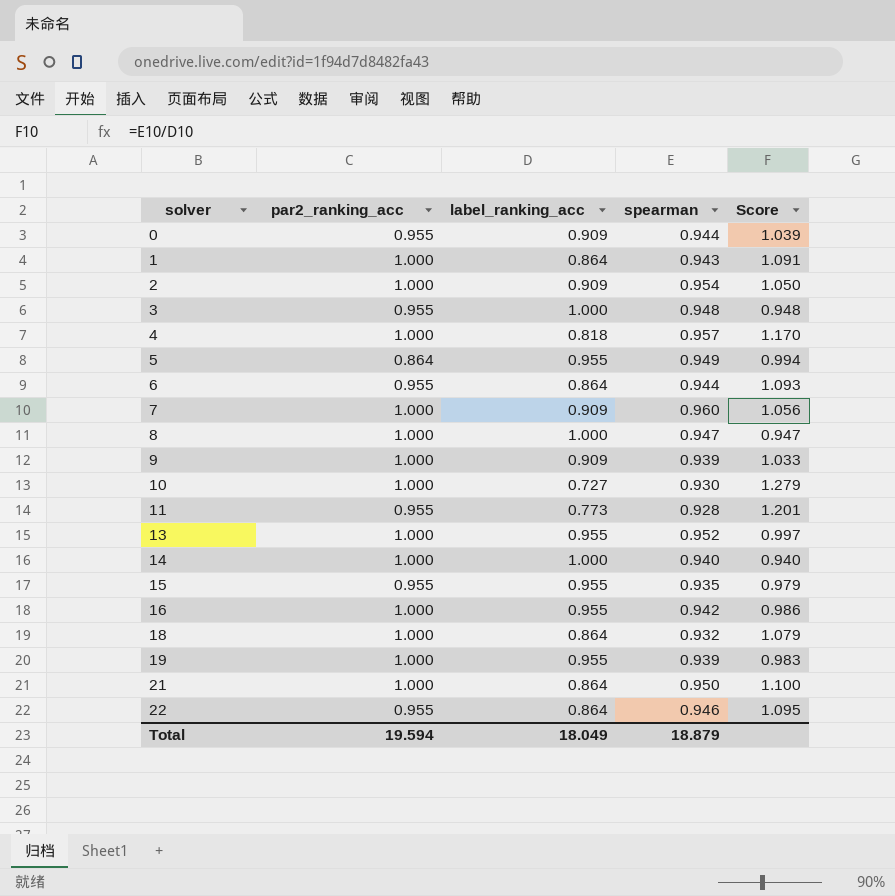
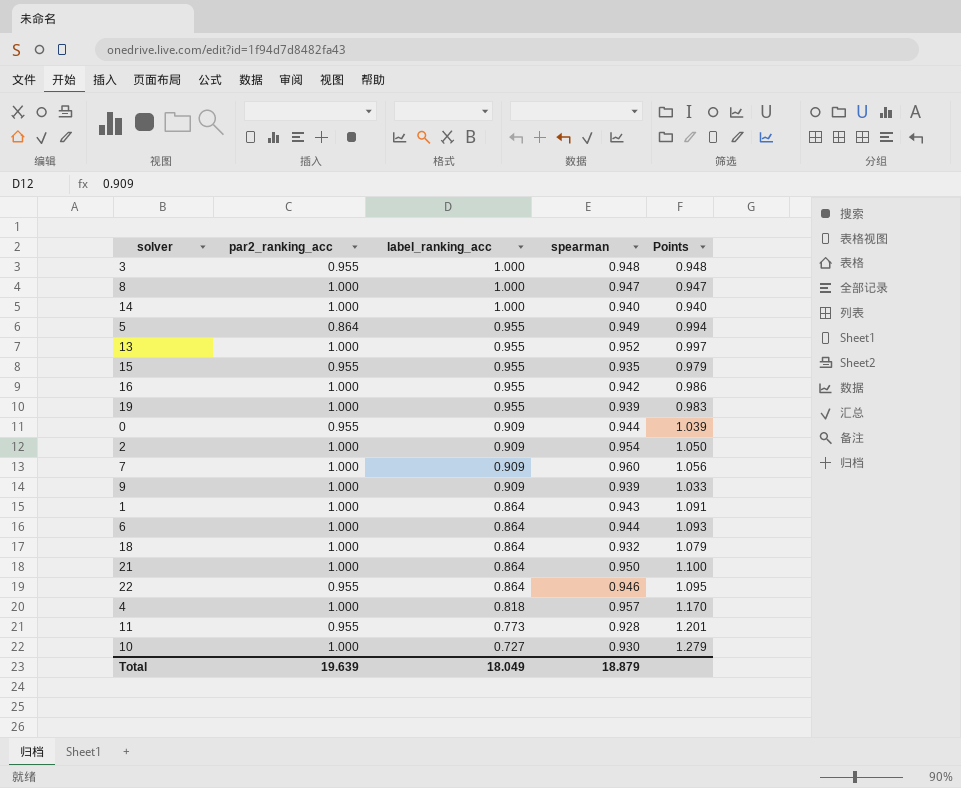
row order: solver ascending -> label_ranking_acc descending
column name: Score -> Points
6 | par2_ranking_acc: 0.955 -> 1.000
Total | par2_ranking_acc: 19.594 -> 19.639

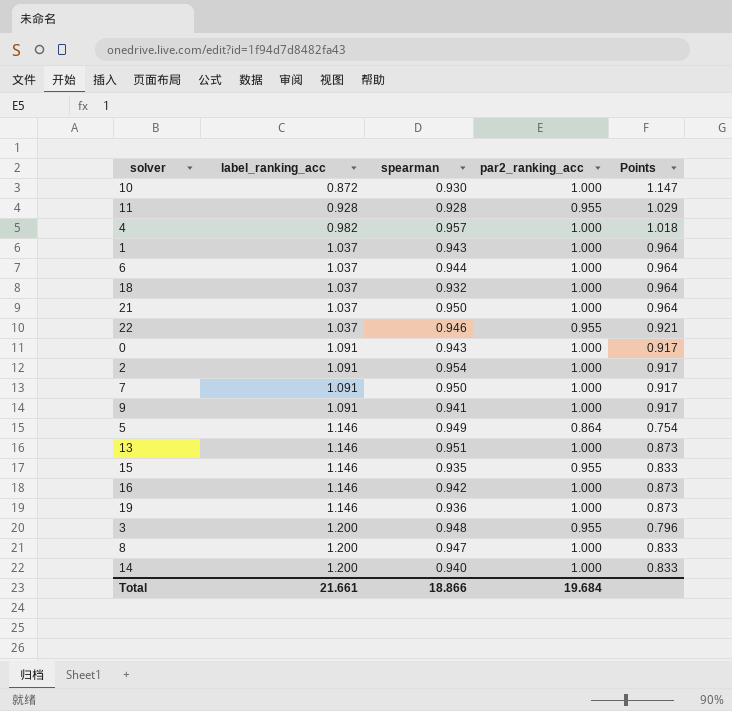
row order: label_ranking_acc descending -> label_ranking_acc ascending
column par2_ranking_acc | position: 2 -> 4
column Points | formula: [spearman] / [label_ranking_acc] -> [par2_ranking_acc] / [label_ranking_acc]
10 | label_ranking_acc: 0.727 -> 0.872
11 | label_ranking_acc: 0.773 -> 0.928
4 | label_ranking_acc: 0.818 -> 0.982
1 | label_ranking_acc: 0.864 -> 1.037
6 | label_ranking_acc: 0.864 -> 1.037
18 | label_ranking_acc: 0.864 -> 1.037
21 | label_ranking_acc: 0.864 -> 1.037
22 | label_ranking_acc: 0.864 -> 1.037
0 | label_ranking_acc: 0.909 -> 1.091
0 | spearman: 0.944 -> 0.943
0 | par2_ranking_acc: 0.955 -> 1.000
2 | label_ranking_acc: 0.909 -> 1.091
7 | label_ranking_acc: 0.909 -> 1.091
7 | spearman: 0.960 -> 0.950
9 | label_ranking_acc: 0.909 -> 1.091
9 | spearman: 0.939 -> 0.941
5 | label_ranking_acc: 0.955 -> 1.146
13 | label_ranking_acc: 0.955 -> 1.146
13 | spearman: 0.952 -> 0.951
15 | label_ranking_acc: 0.955 -> 1.146
16 | label_ranking_acc: 0.955 -> 1.146
19 | label_ranking_acc: 0.955 -> 1.146
19 | spearman: 0.939 -> 0.936
3 | label_ranking_acc: 1.000 -> 1.200
8 | label_ranking_acc: 1.000 -> 1.200
14 | label_ranking_acc: 1.000 -> 1.200
Total | label_ranking_acc: 18.049 -> 21.661
Total | spearman: 18.879 -> 18.866
Total | par2_ranking_acc: 19.639 -> 19.684

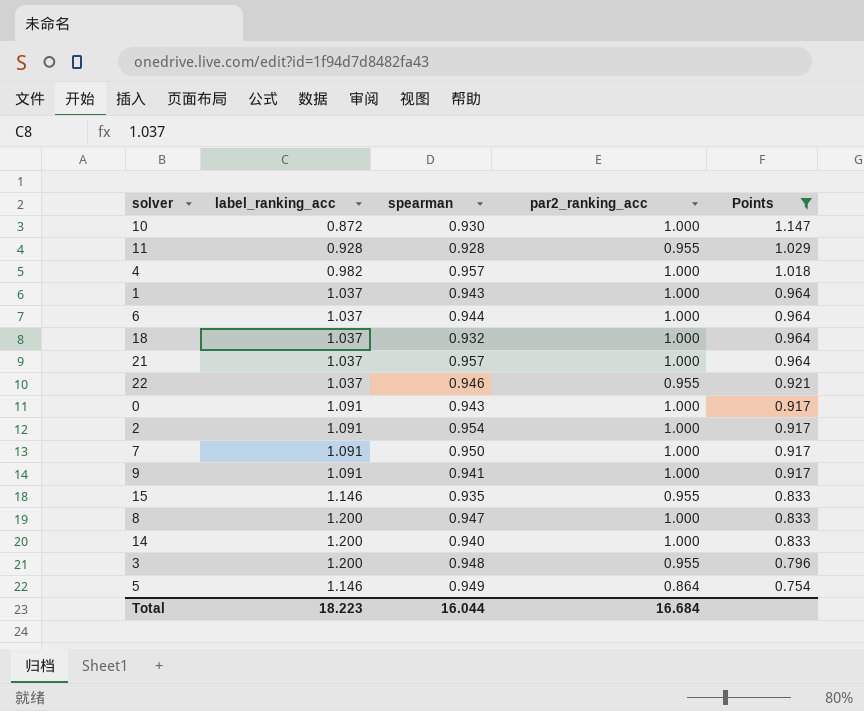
filter: none -> Points != 0.873
row order: label_ranking_acc ascending -> Points descending
21 | spearman: 0.950 -> 0.957
Total | label_ranking_acc: 21.661 -> 18.223
Total | spearman: 18.866 -> 16.044
Total | par2_ranking_acc: 19.684 -> 16.684

